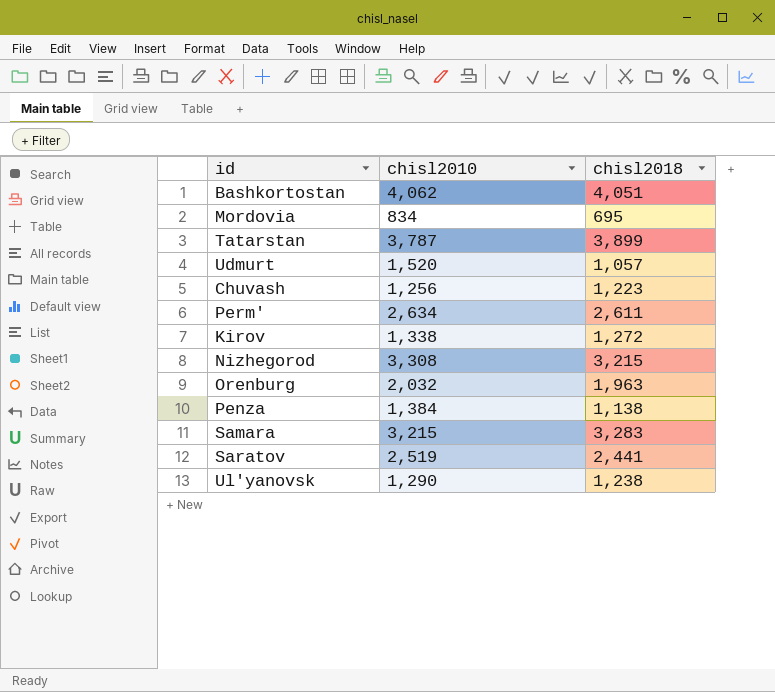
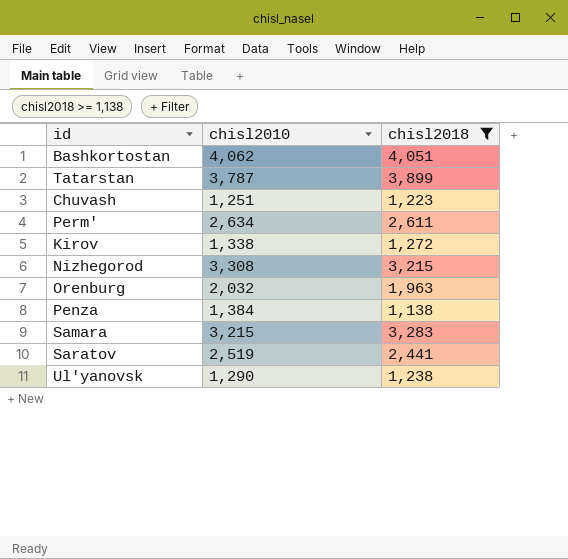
filter: none -> chisl2018 >= 1,138
Chuvash | chisl2010: 1,256 -> 1,251

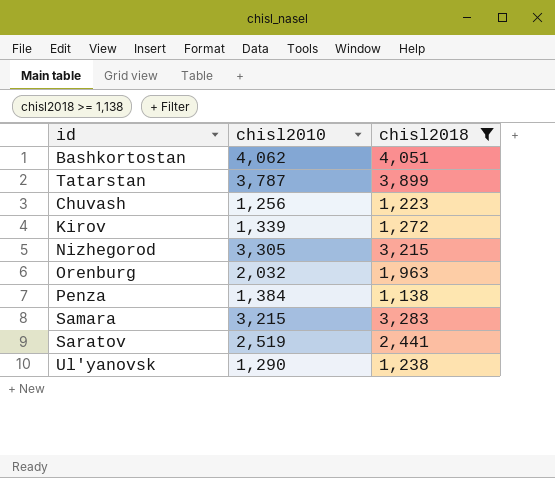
row Perm': 2,634 | 2,611 -> none
Chuvash | chisl2010: 1,251 -> 1,256
Kirov | chisl2010: 1,338 -> 1,339
Nizhegorod | chisl2010: 3,308 -> 3,305

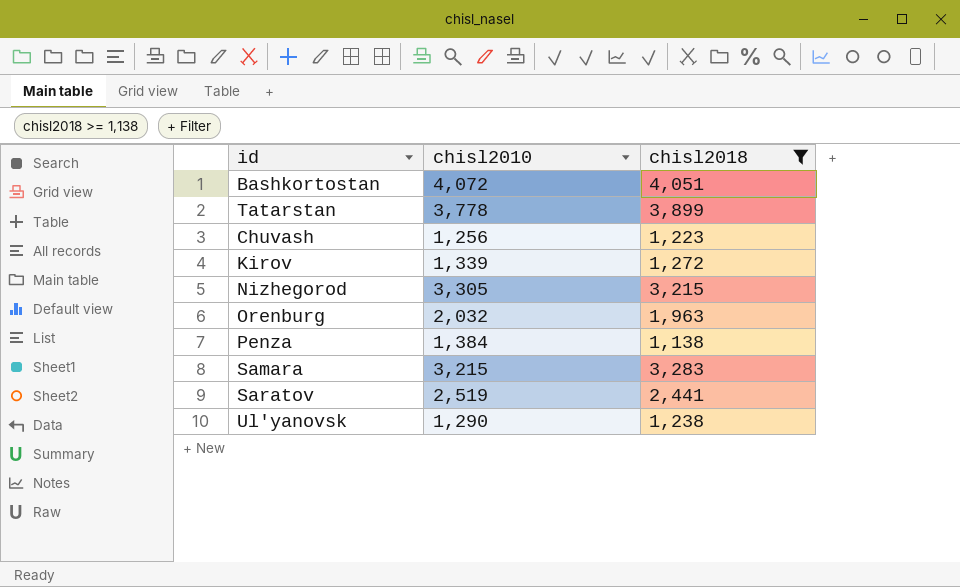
Bashkortostan | chisl2010: 4,062 -> 4,072
Tatarstan | chisl2010: 3,787 -> 3,778

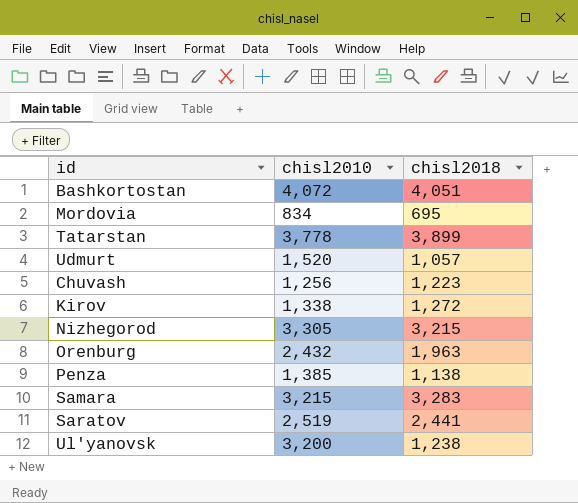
filter: chisl2018 >= 1,138 -> none
Kirov | chisl2010: 1,339 -> 1,338
Orenburg | chisl2010: 2,032 -> 2,432
Penza | chisl2010: 1,384 -> 1,385
Ul'yanovsk | chisl2010: 1,290 -> 3,200

